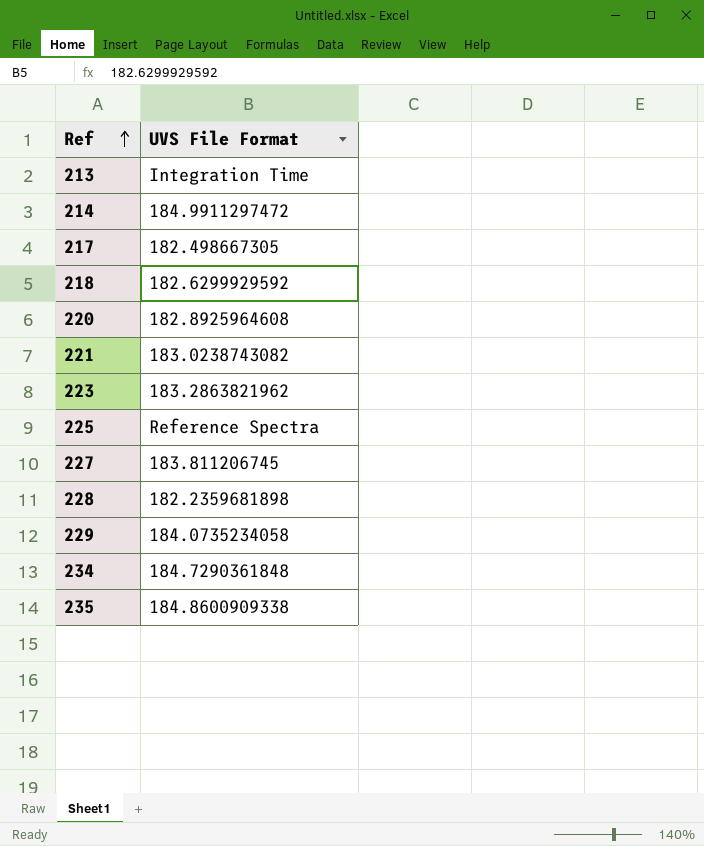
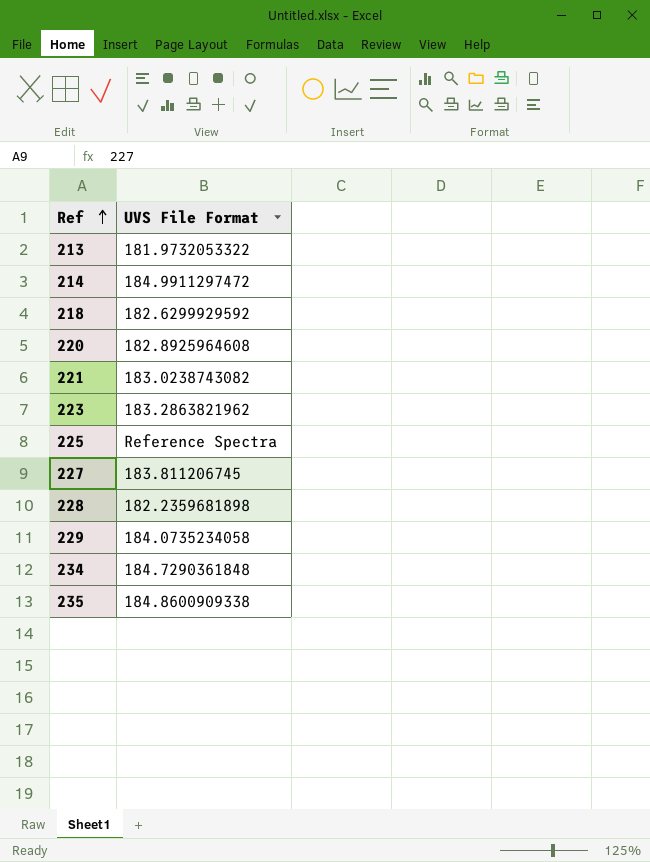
row 217: 182.498667305 -> none
213 | UVS File Format: Integration Time -> 181.9732053322

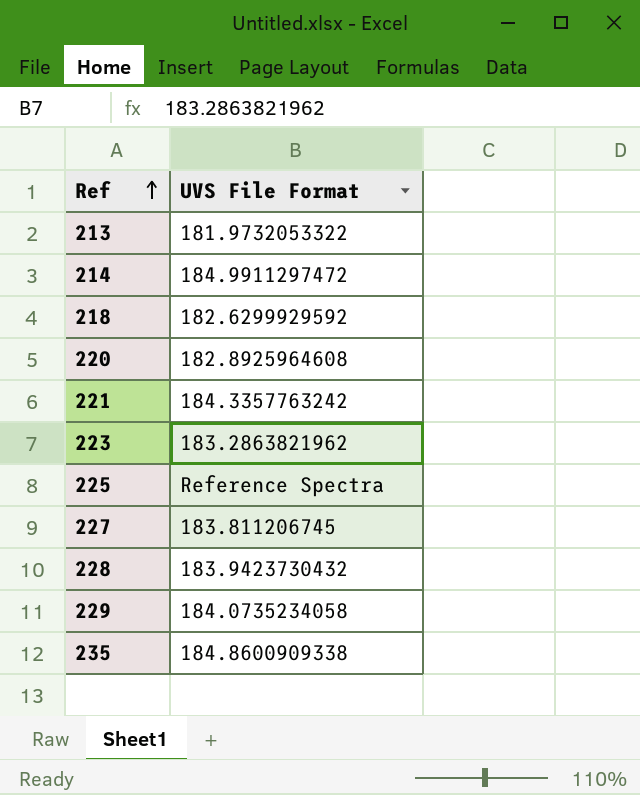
row 234: 184.7290361848 -> none
221 | UVS File Format: 183.0238743082 -> 184.3357763242
228 | UVS File Format: 182.2359681898 -> 183.9423730432

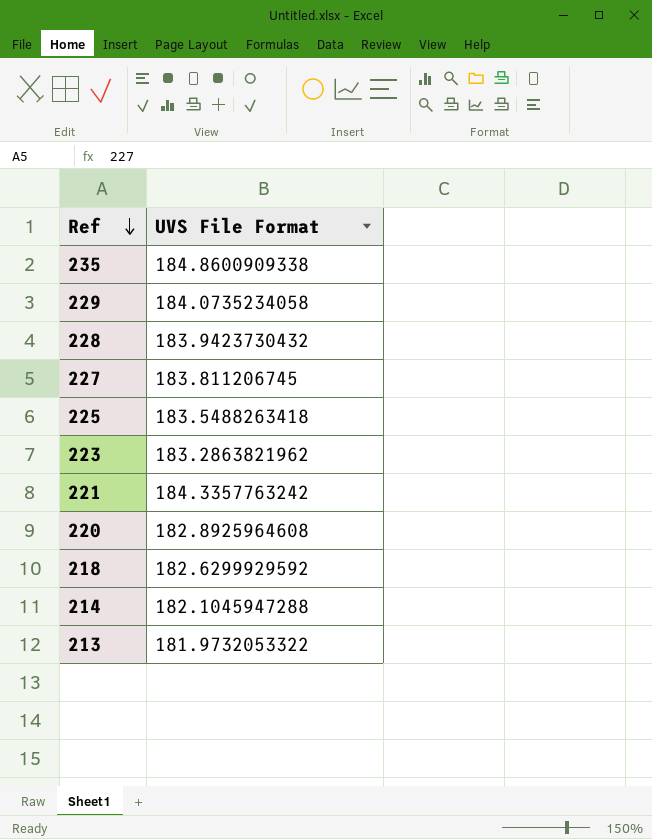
row order: Ref ascending -> Ref descending
225 | UVS File Format: Reference Spectra -> 183.5488263418
214 | UVS File Format: 184.9911297472 -> 182.1045947288

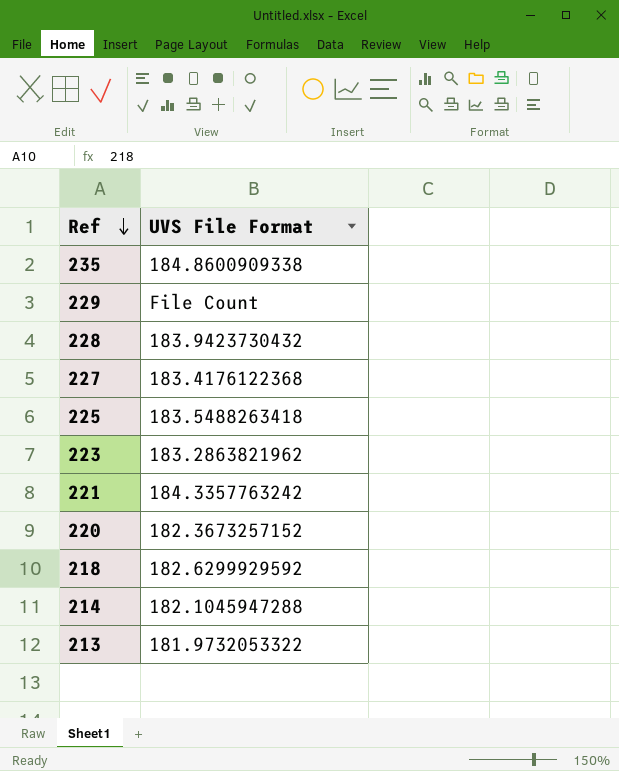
229 | UVS File Format: 184.0735234058 -> File Count
227 | UVS File Format: 183.811206745 -> 183.4176122368
220 | UVS File Format: 182.8925964608 -> 182.3673257152

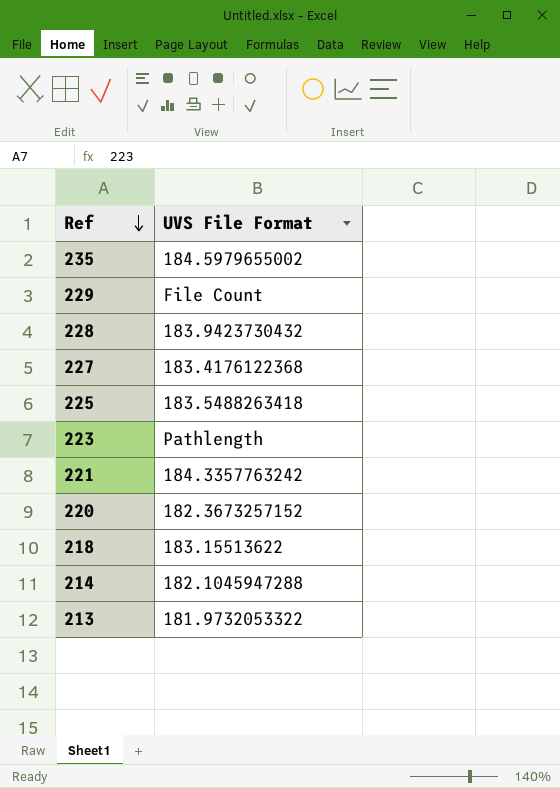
235 | UVS File Format: 184.8600909338 -> 184.5979655002
223 | UVS File Format: 183.2863821962 -> Pathlength
218 | UVS File Format: 182.6299929592 -> 183.15513622

